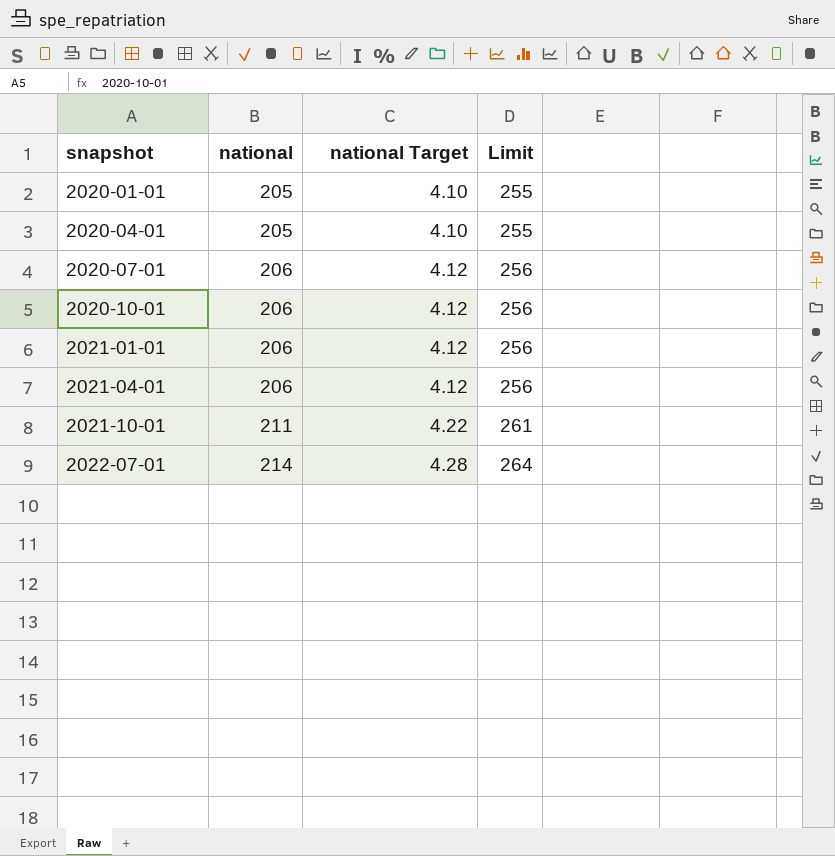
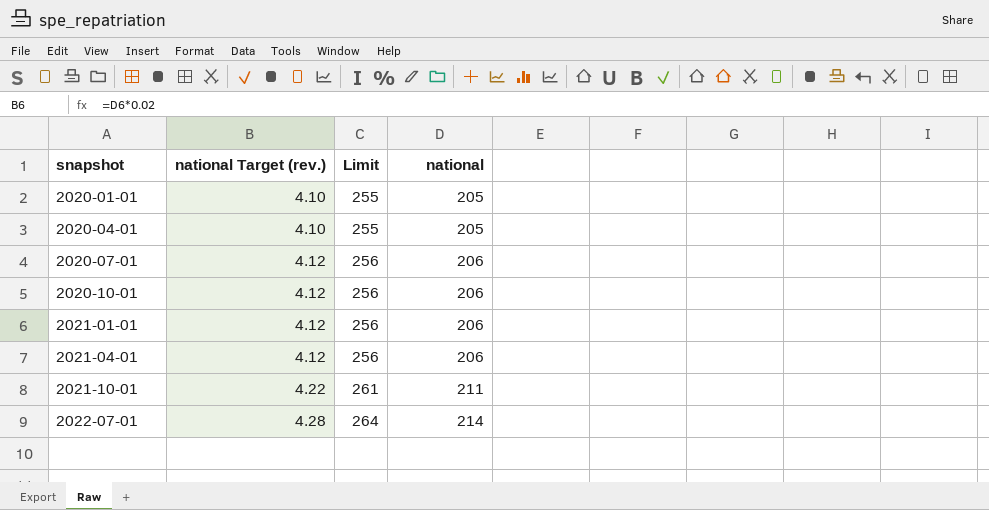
column name: national Target -> national Target (rev.)
column national | position: 2 -> 4

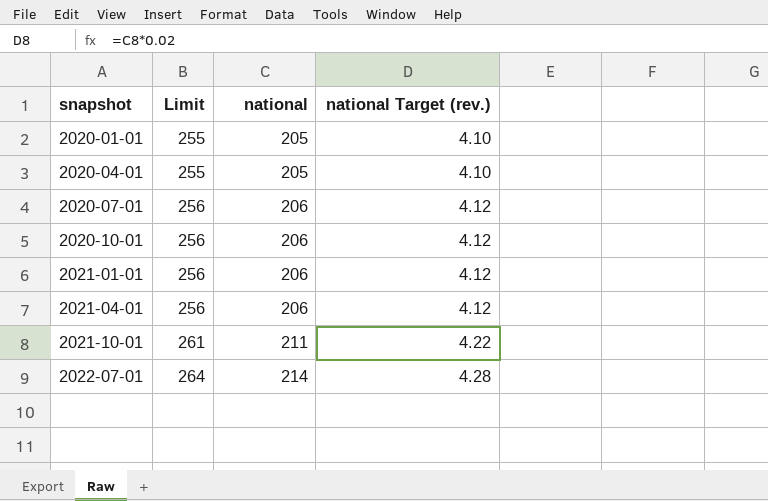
column national Target (rev.) | position: 2 -> 4

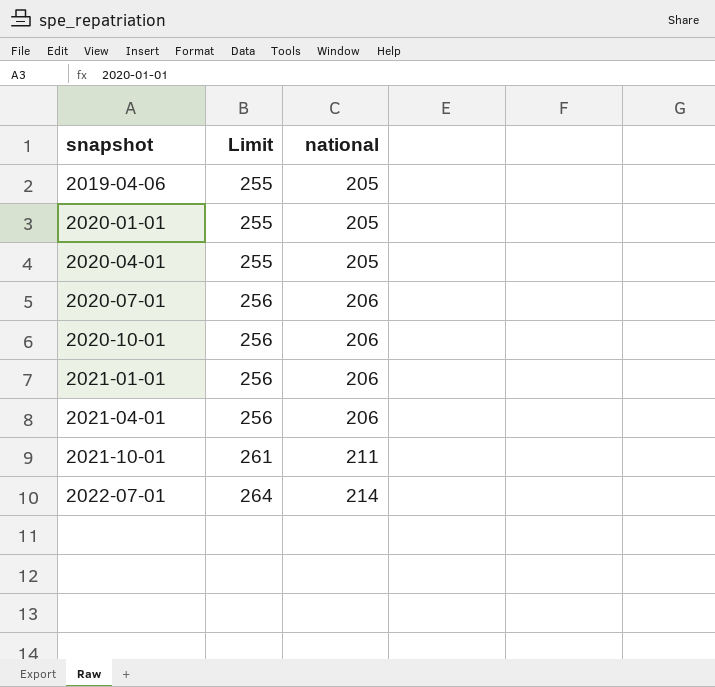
column national Target (rev.) | formula: [national] * 0.02 -> none
row 2019-04-06: none -> 255 | 205

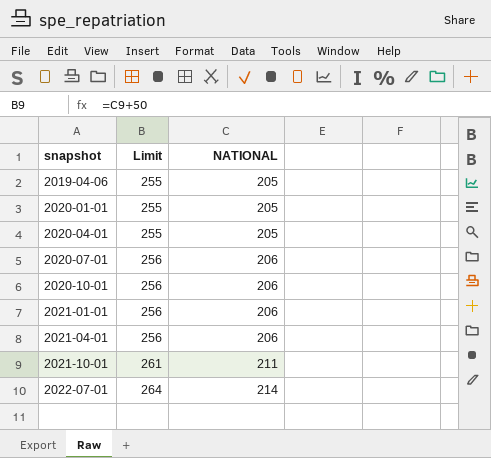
column name: national -> NATIONAL

